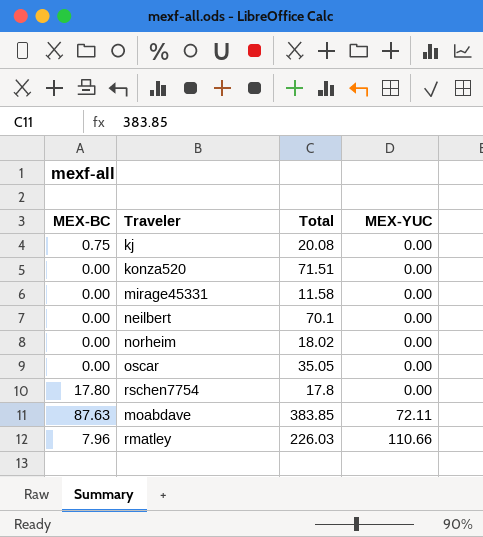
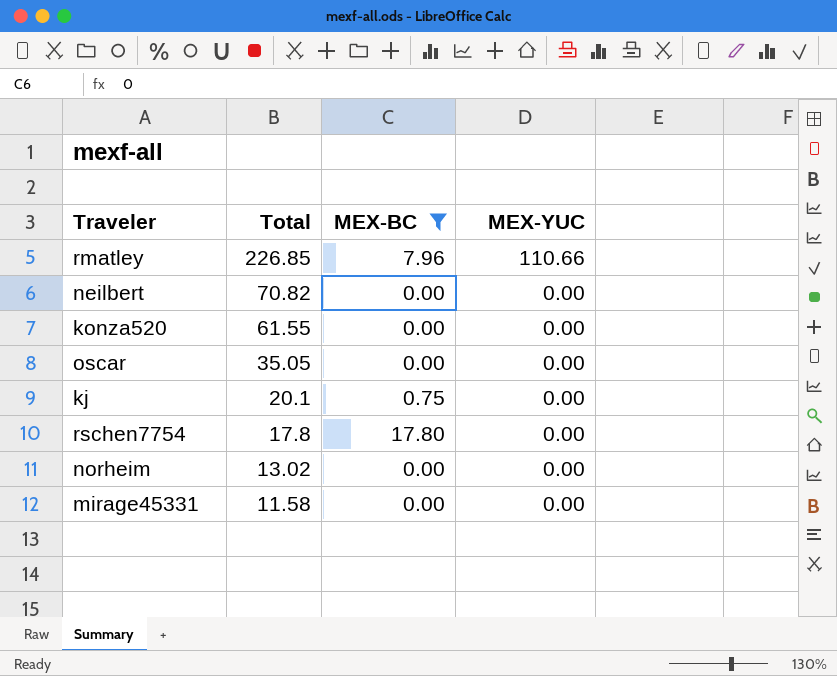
filter: none -> MEX-BC != 87.63
row order: MEX-YUC ascending -> Total descending
column MEX-BC | position: 1 -> 3
rmatley | Total: 226.03 -> 226.85
neilbert | Total: 70.1 -> 70.82
konza520 | Total: 71.51 -> 61.55
kj | Total: 20.08 -> 20.1
norheim | Total: 18.02 -> 13.02

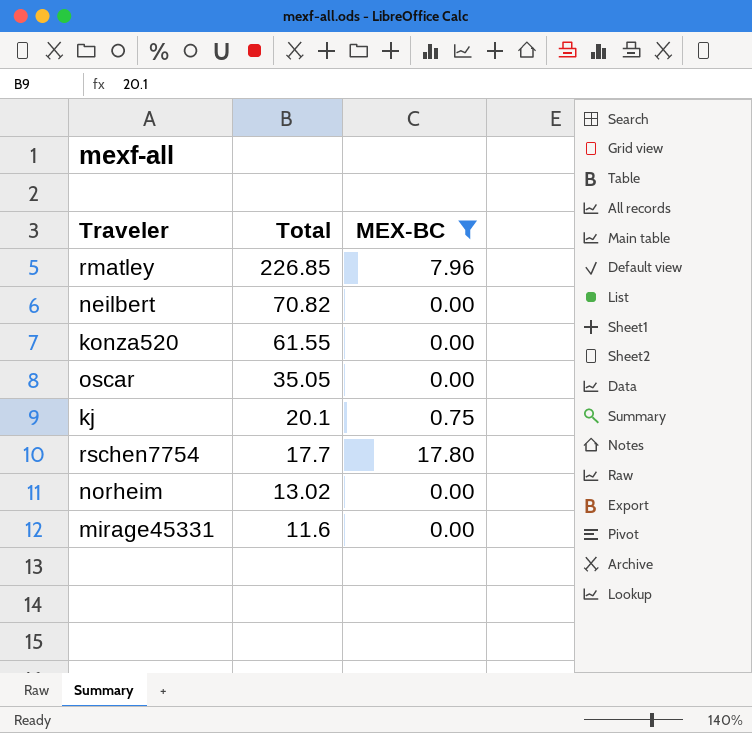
column MEX-YUC | position: 4 -> none
rschen7754 | Total: 17.8 -> 17.7
mirage45331 | Total: 11.58 -> 11.6

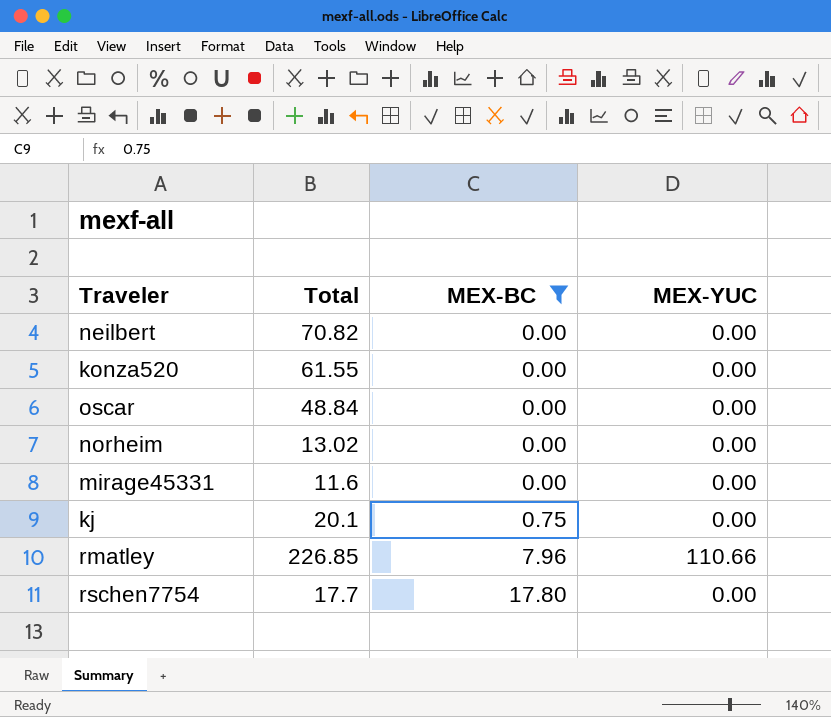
row order: Total descending -> MEX-BC ascending
column MEX-YUC | position: none -> 4
oscar | Total: 35.05 -> 48.84

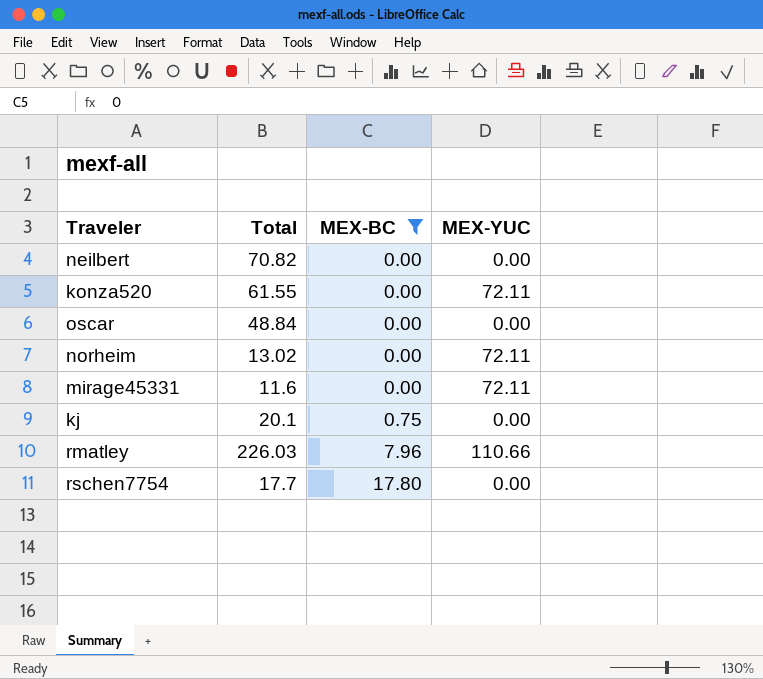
konza520 | MEX-YUC: 0.00 -> 72.11
norheim | MEX-YUC: 0.00 -> 72.11
mirage45331 | MEX-YUC: 0.00 -> 72.11
rmatley | Total: 226.85 -> 226.03

